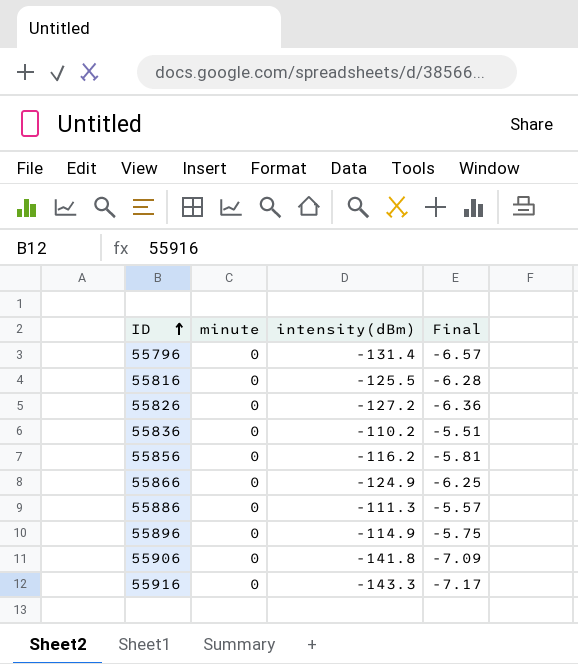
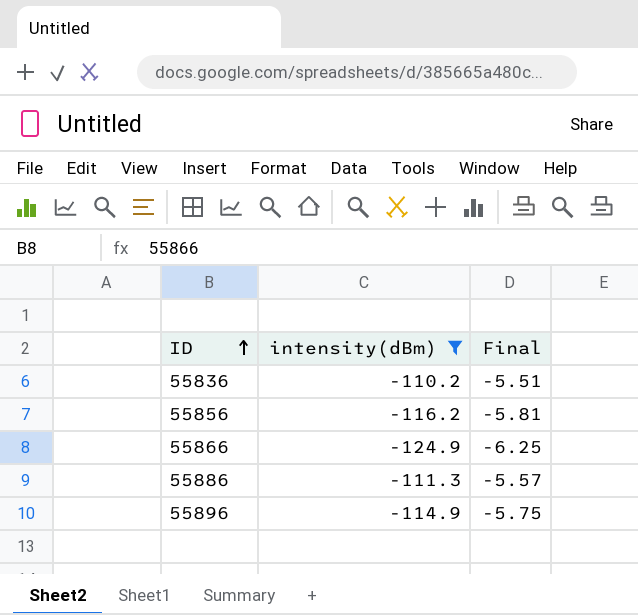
filter: none -> intensity(dBm) >= -124.9
column minute | position: 2 -> none

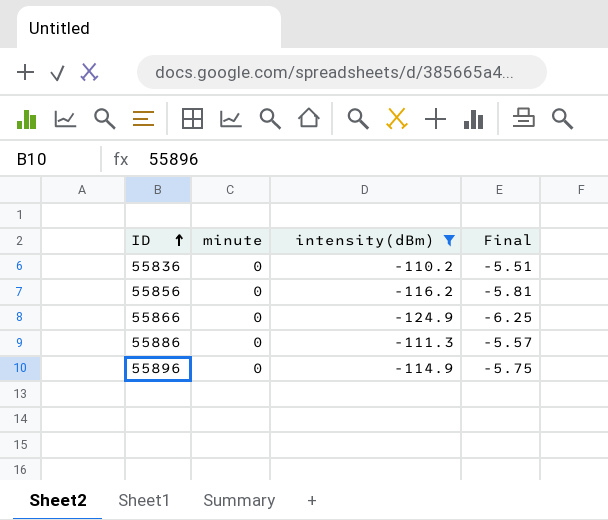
column minute | position: none -> 2

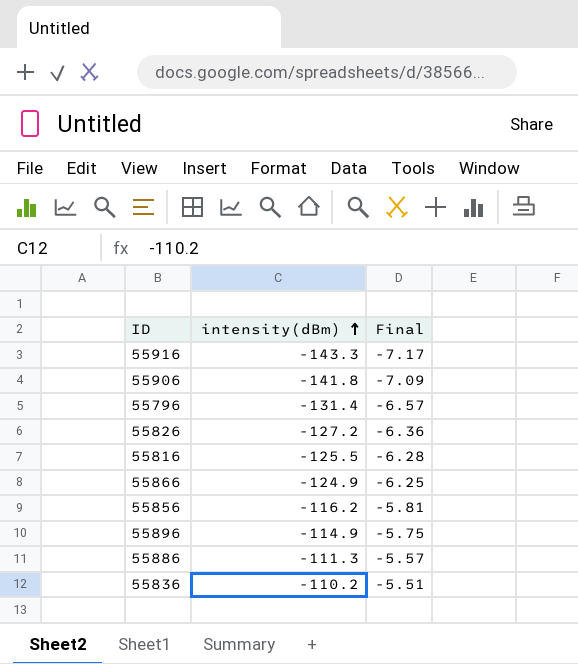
filter: intensity(dBm) >= -124.9 -> none
row order: ID ascending -> intensity(dBm) ascending
column minute | position: 2 -> none

